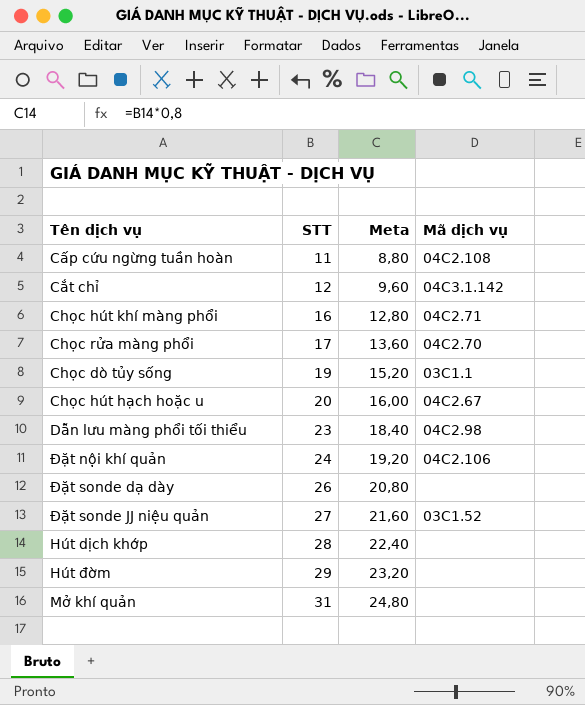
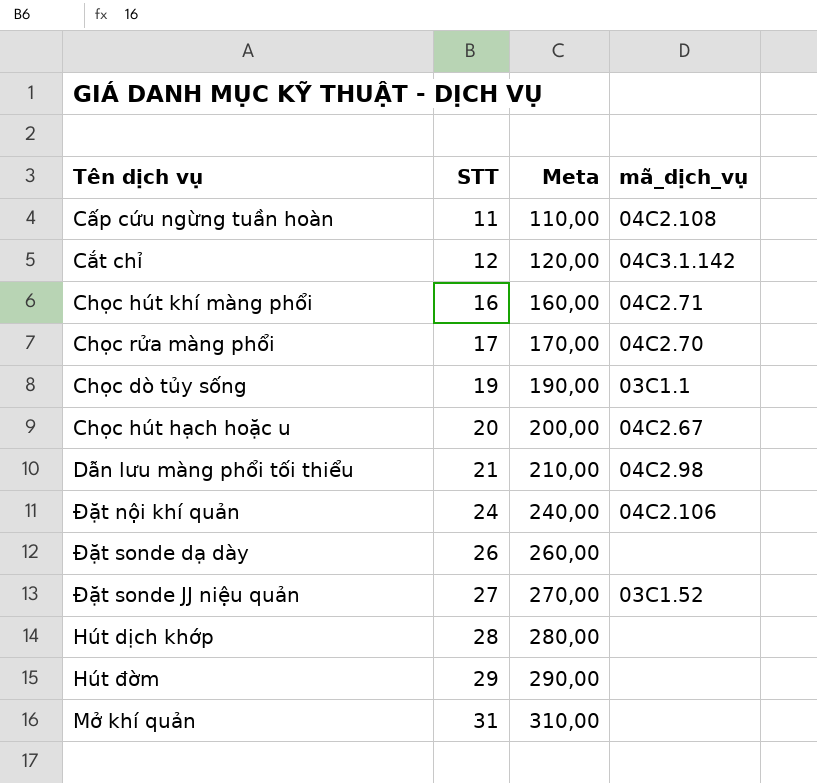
column Meta | formula: [STT] * 0,8 -> [STT] * 10
column name: Mã dịch vụ -> mã_dịch_vụ
Dẫn lưu màng phổi tối thiểu | STT: 23 -> 21

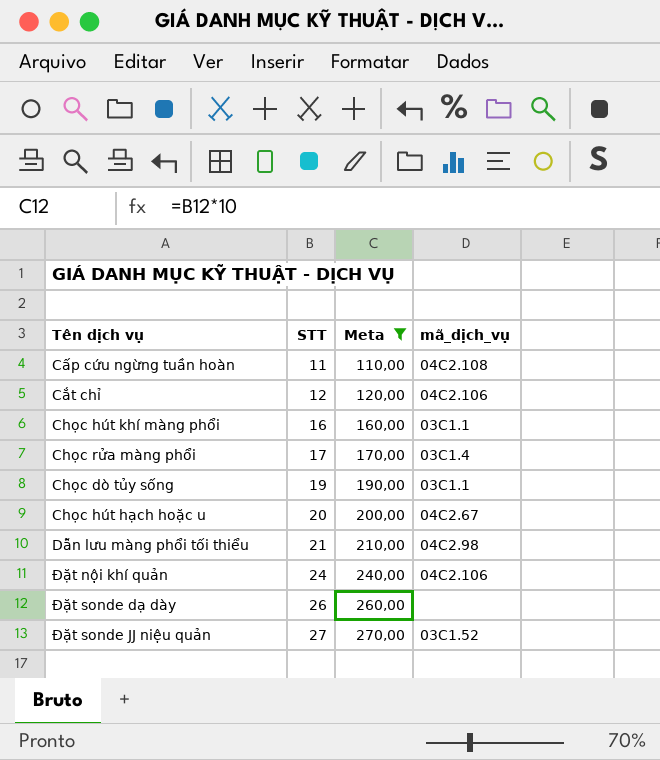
filter: none -> Meta <= 270,00
Cắt chỉ | mã_dịch_vụ: 04C3.1.142 -> 04C2.106
Chọc hút khí màng phổi | mã_dịch_vụ: 04C2.71 -> 03C1.1
Chọc rửa màng phổi | mã_dịch_vụ: 04C2.70 -> 03C1.4

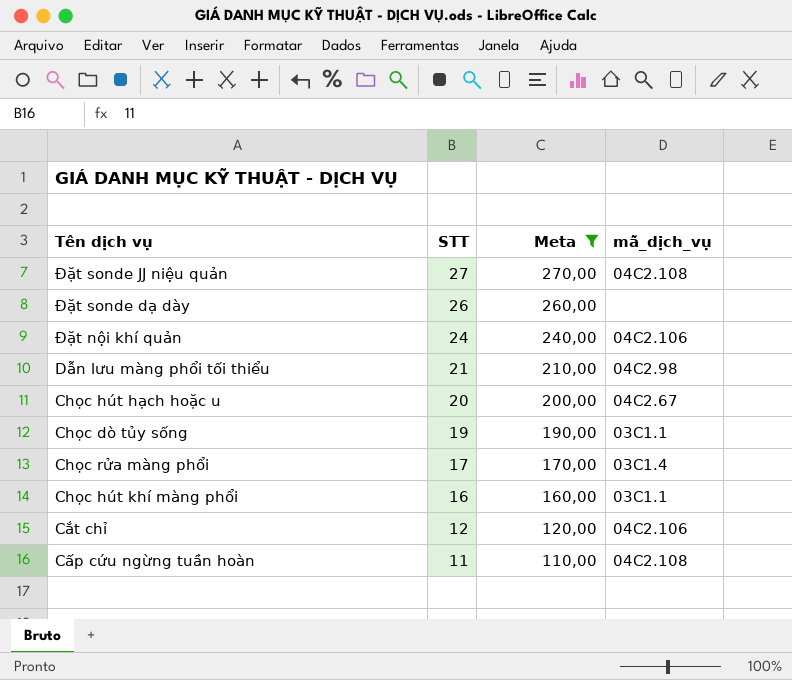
row order: STT ascending -> STT descending
Đặt sonde JJ niệu quản | mã_dịch_vụ: 03C1.52 -> 04C2.108

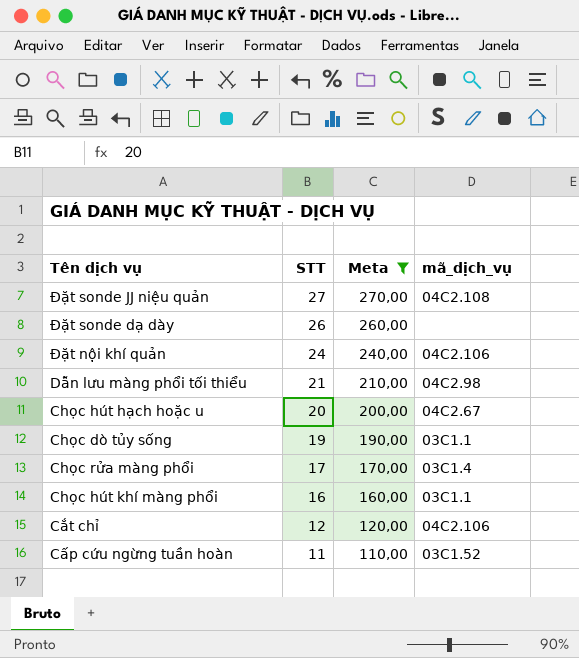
Cấp cứu ngừng tuần hoàn | mã_dịch_vụ: 04C2.108 -> 03C1.52

